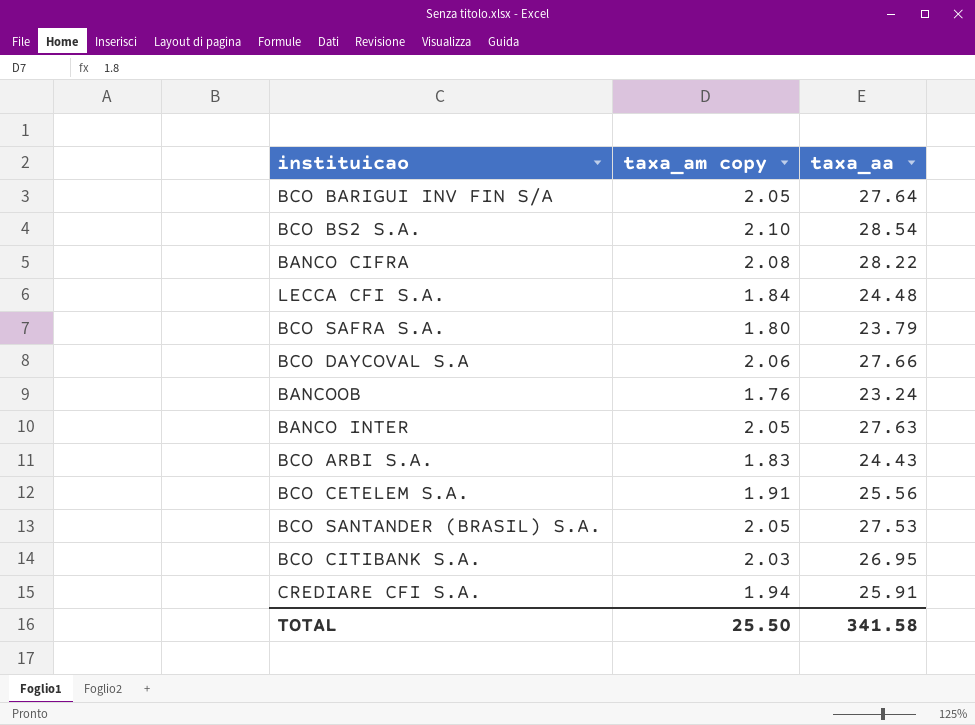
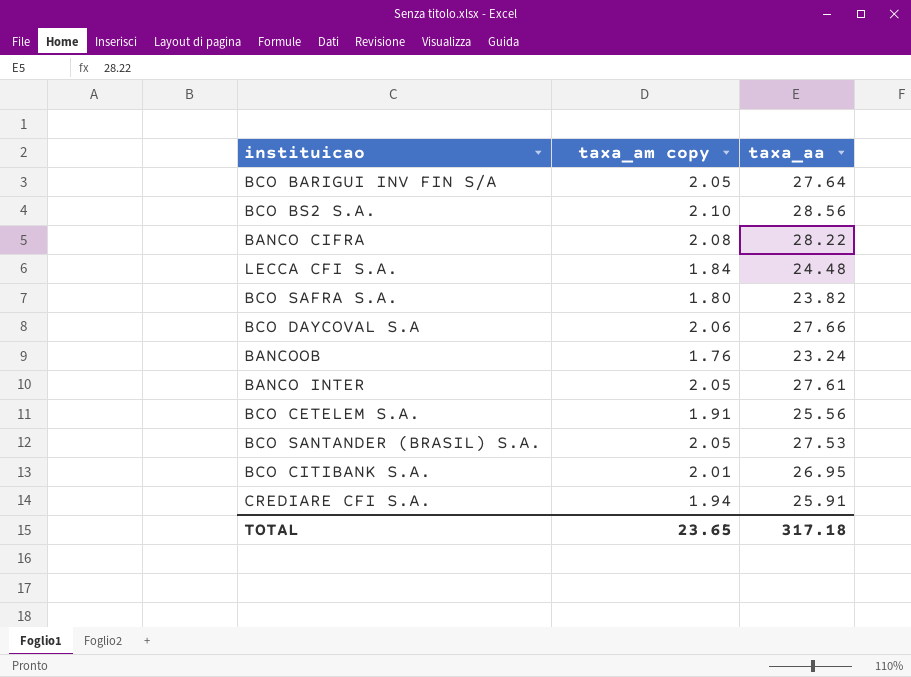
row BCO ARBI S.A.: 1.83 | 24.43 -> none
BCO BS2 S.A. | taxa_aa: 28.54 -> 28.56
BCO SAFRA S.A. | taxa_aa: 23.79 -> 23.82
BANCO INTER | taxa_aa: 27.63 -> 27.61
BCO CITIBANK S.A. | taxa_am copy: 2.03 -> 2.01
TOTAL | taxa_am copy: 25.50 -> 23.65
TOTAL | taxa_aa: 341.58 -> 317.18

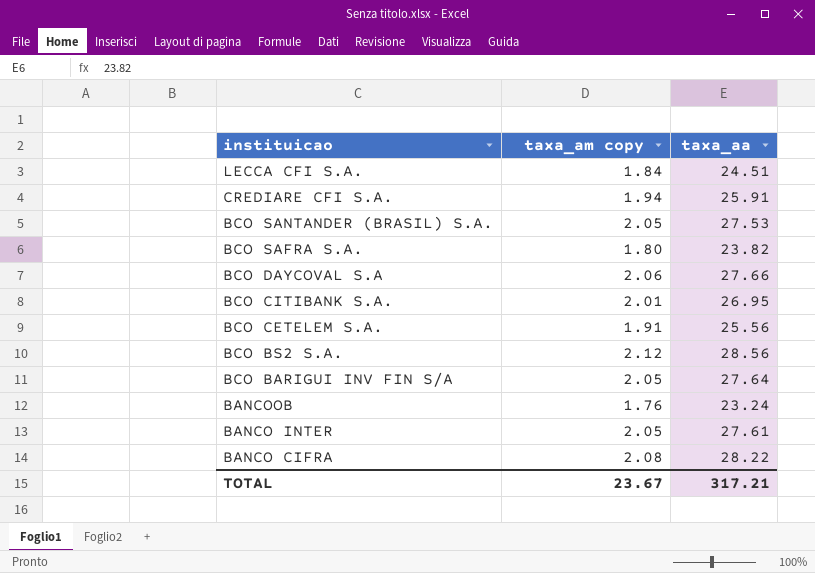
row order: none -> instituicao descending
LECCA CFI S.A. | taxa_aa: 24.48 -> 24.51
BCO BS2 S.A. | taxa_am copy: 2.10 -> 2.12
TOTAL | taxa_am copy: 23.65 -> 23.67
TOTAL | taxa_aa: 317.18 -> 317.21

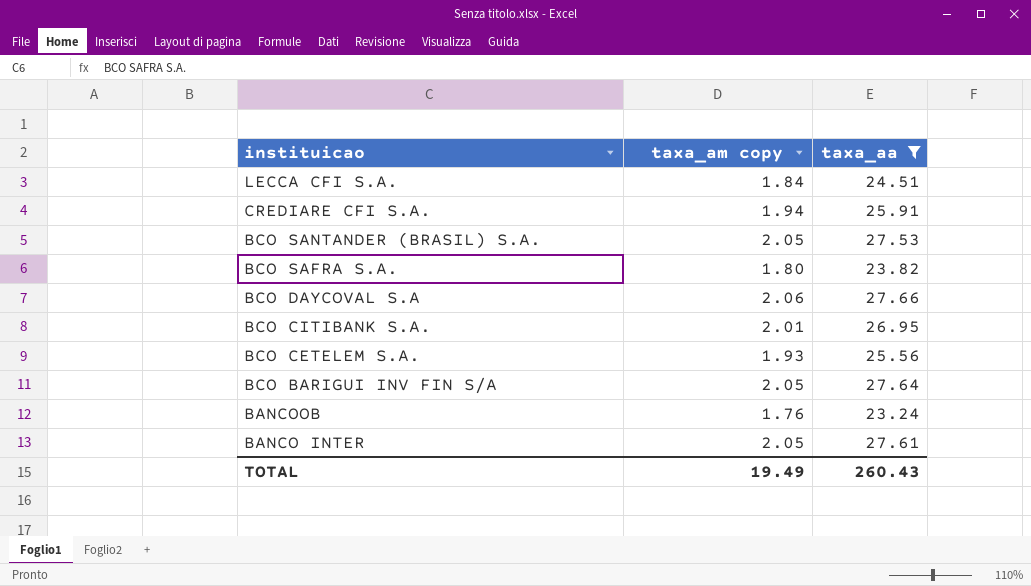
filter: none -> taxa_aa <= 27.66
BCO CETELEM S.A. | taxa_am copy: 1.91 -> 1.93
TOTAL | taxa_am copy: 23.67 -> 19.49
TOTAL | taxa_aa: 317.21 -> 260.43

